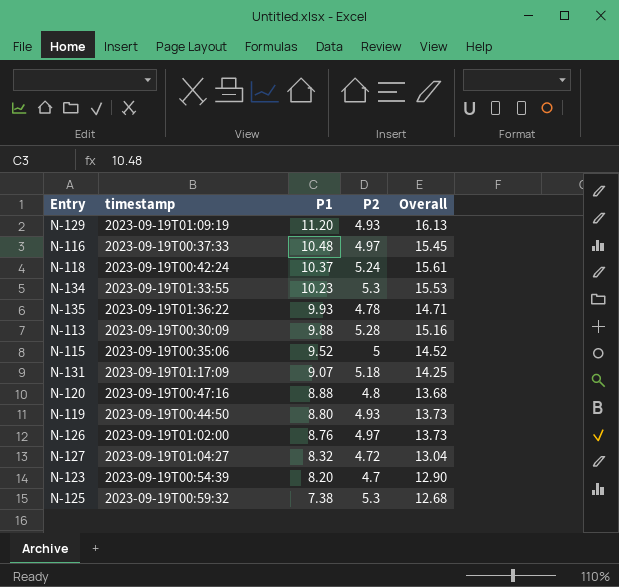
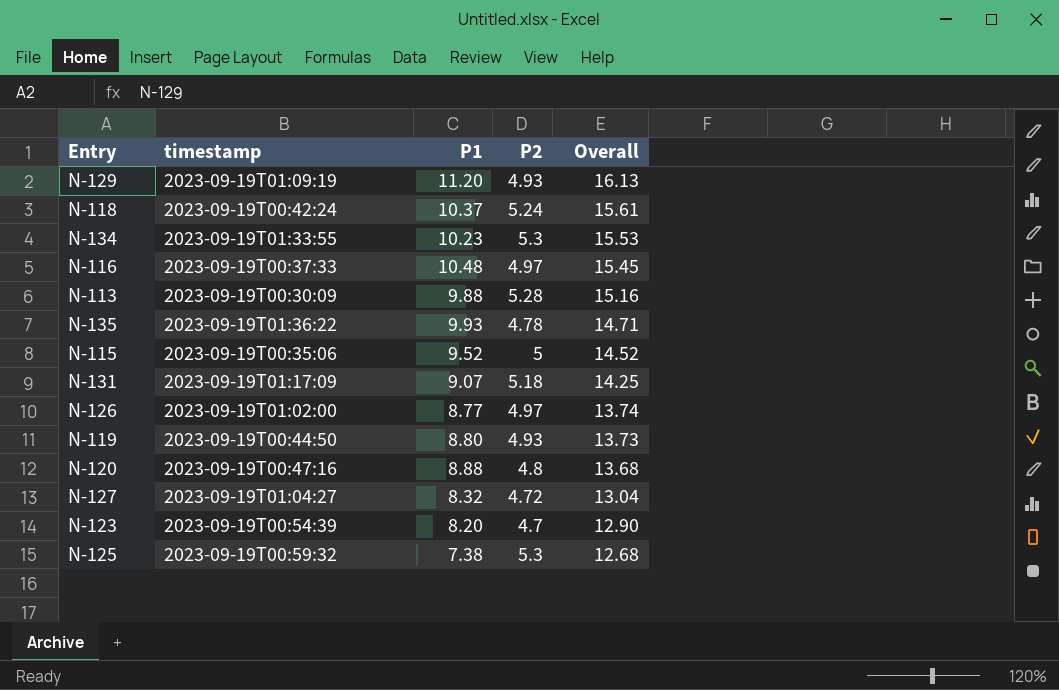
row order: P1 descending -> Overall descending
N-126 | P1: 8.76 -> 8.77
N-126 | Overall: 13.73 -> 13.74

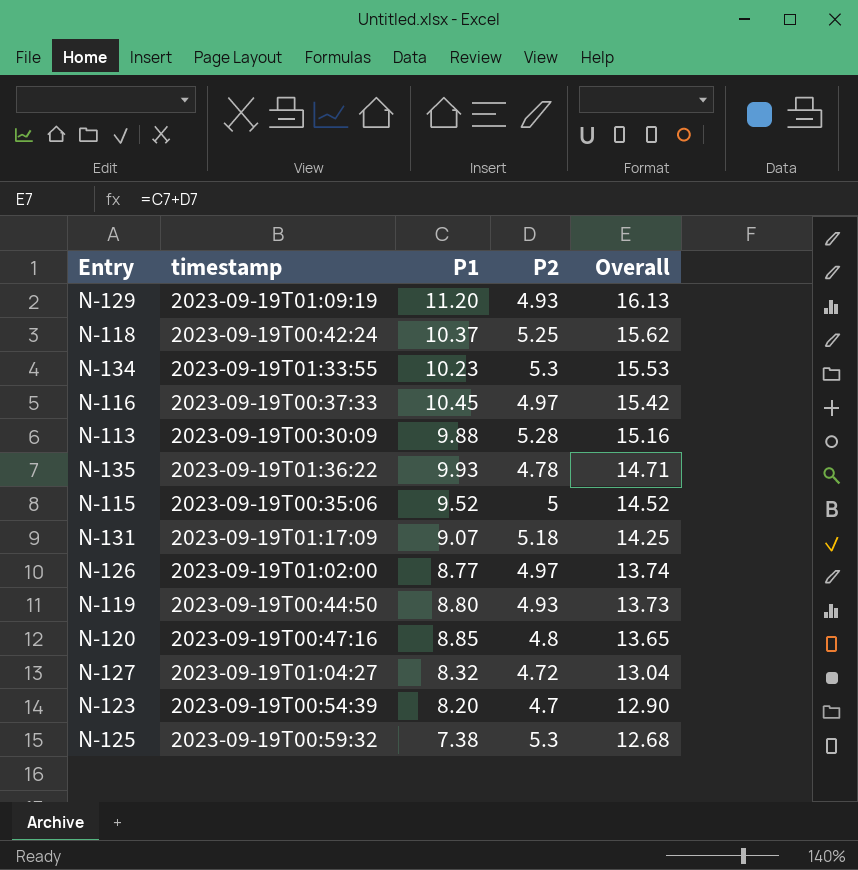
N-118 | P2: 5.24 -> 5.25
N-118 | Overall: 15.61 -> 15.62
N-116 | P1: 10.48 -> 10.45
N-116 | Overall: 15.45 -> 15.42
N-120 | P1: 8.88 -> 8.85
N-120 | Overall: 13.68 -> 13.65

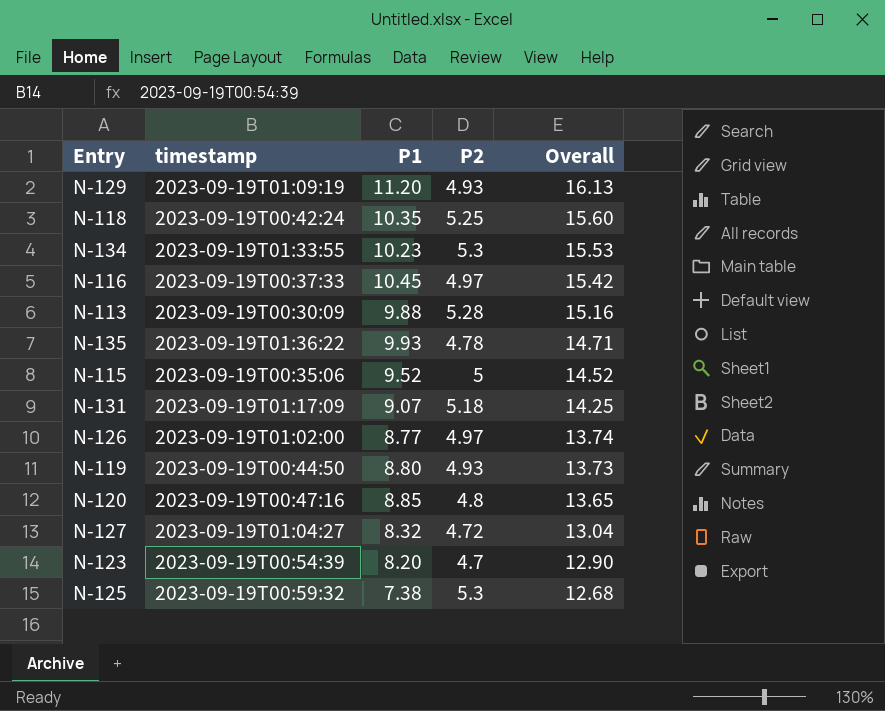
N-118 | P1: 10.37 -> 10.35
N-118 | Overall: 15.62 -> 15.60

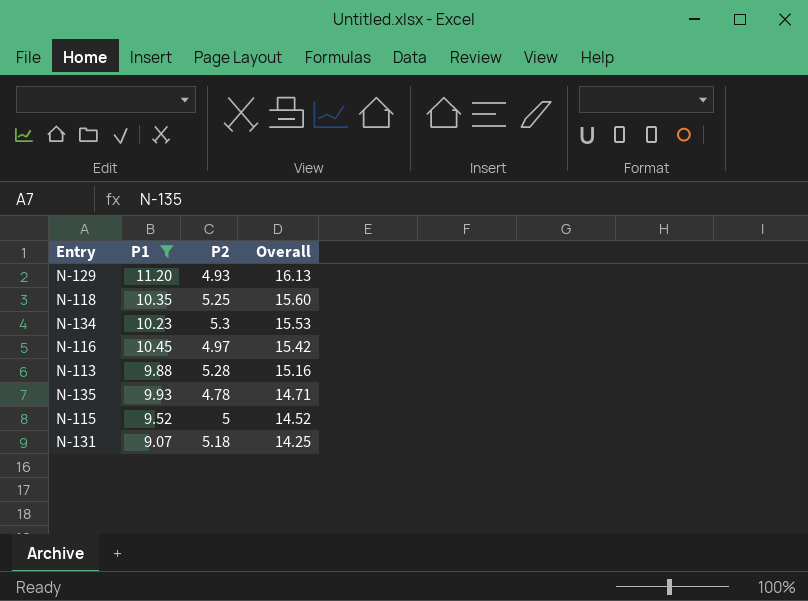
filter: none -> P1 >= 9.07
column timestamp | position: 2 -> none

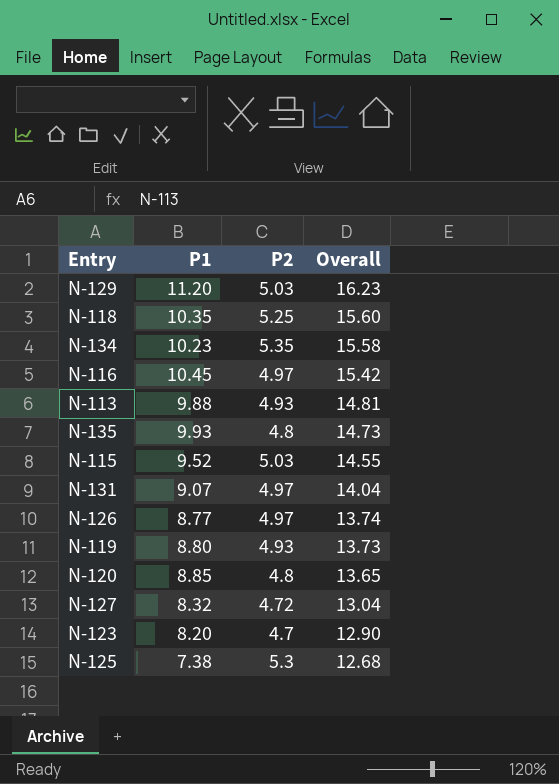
filter: P1 >= 9.07 -> none
N-129 | P2: 4.93 -> 5.03
N-129 | Overall: 16.13 -> 16.23
N-134 | P2: 5.3 -> 5.35
N-134 | Overall: 15.53 -> 15.58
N-113 | P2: 5.28 -> 4.93
N-113 | Overall: 15.16 -> 14.81
N-135 | P2: 4.78 -> 4.8
N-135 | Overall: 14.71 -> 14.73
N-115 | P2: 5 -> 5.03
N-115 | Overall: 14.52 -> 14.55
N-131 | P2: 5.18 -> 4.97
N-131 | Overall: 14.25 -> 14.04

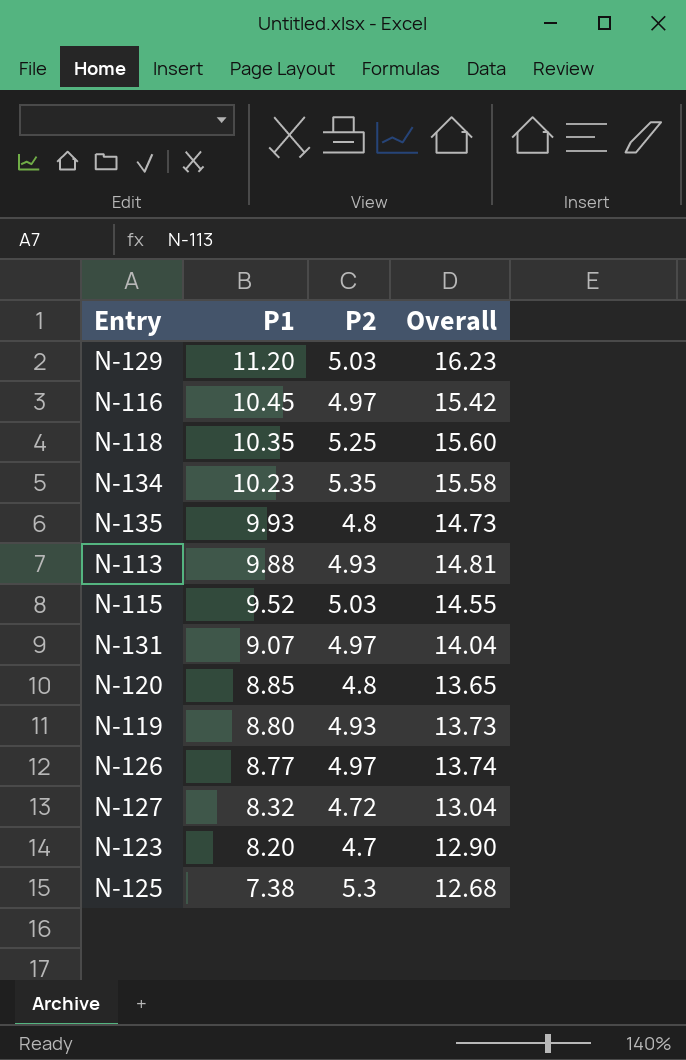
row order: Overall descending -> P1 descending

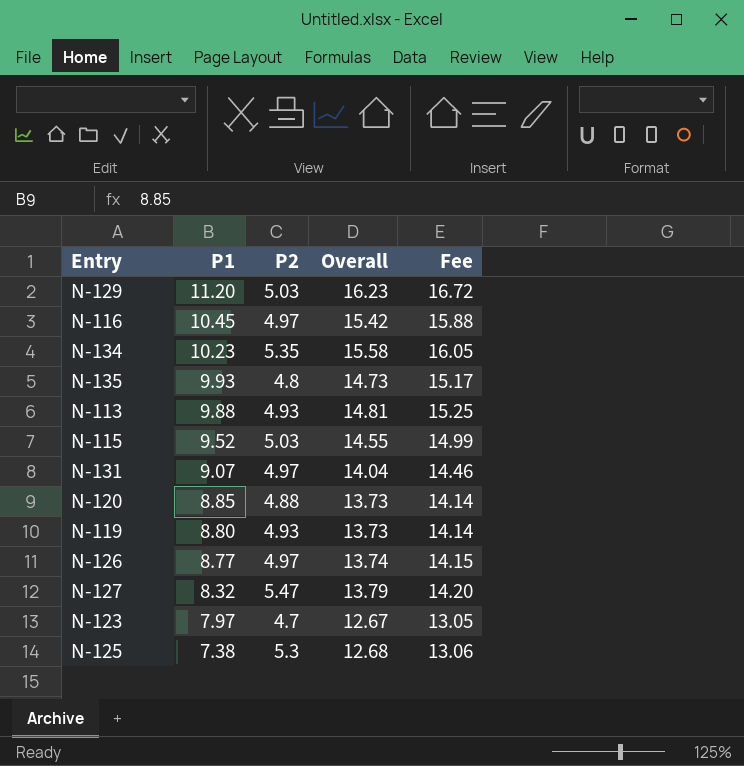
column Fee | formula: none -> [Overall] * 1.03
row N-118: 10.35 | 5.25 | 15.60 -> none
N-120 | P2: 4.8 -> 4.88
N-120 | Overall: 13.65 -> 13.73
N-127 | P2: 4.72 -> 5.47
N-127 | Overall: 13.04 -> 13.79
N-123 | P1: 8.20 -> 7.97
N-123 | Overall: 12.90 -> 12.67

